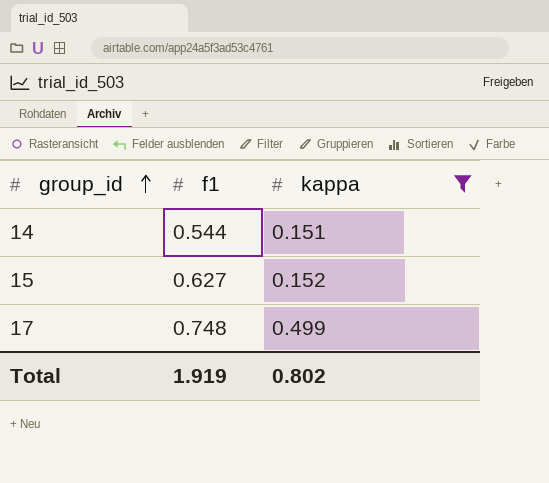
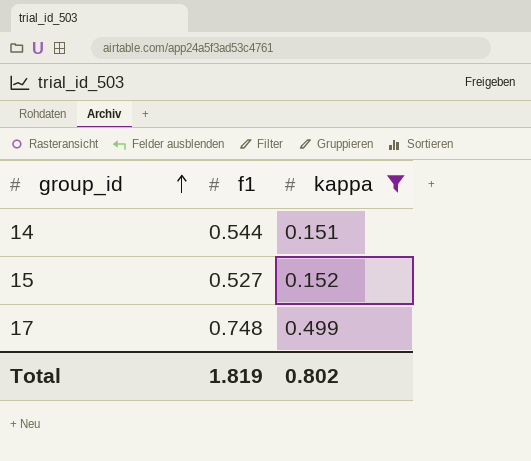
15 | f1: 0.627 -> 0.527
Total | f1: 1.919 -> 1.819

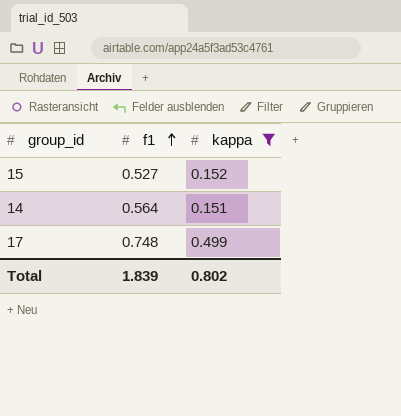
row order: group_id ascending -> f1 ascending
14 | f1: 0.544 -> 0.564
Total | f1: 1.819 -> 1.839

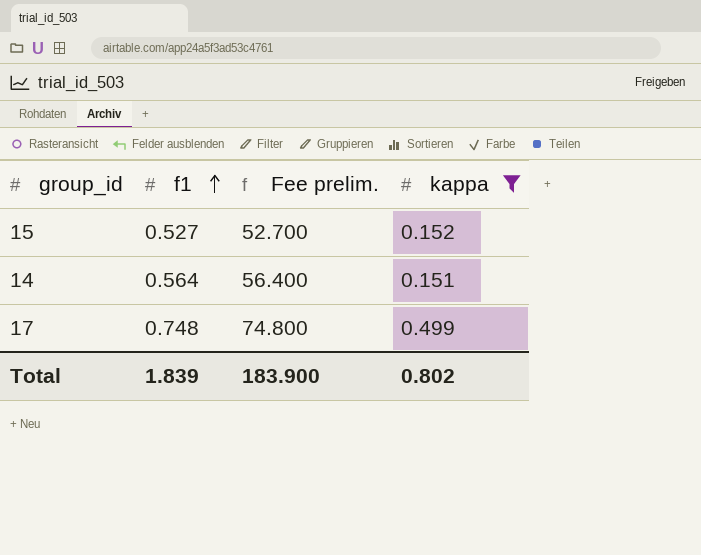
column Fee prelim. | formula: none -> [f1] * 100

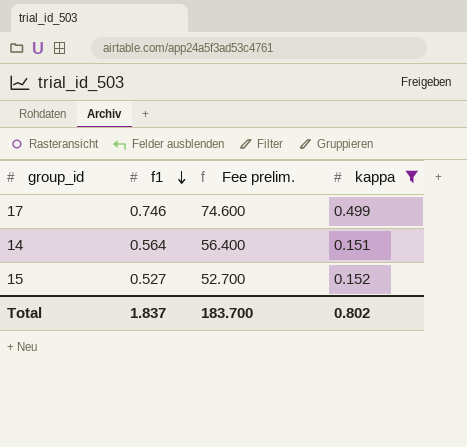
row order: f1 ascending -> f1 descending
17 | f1: 0.748 -> 0.746
17 | Fee prelim.: 74.800 -> 74.600
Total | f1: 1.839 -> 1.837
Total | Fee prelim.: 183.900 -> 183.700

